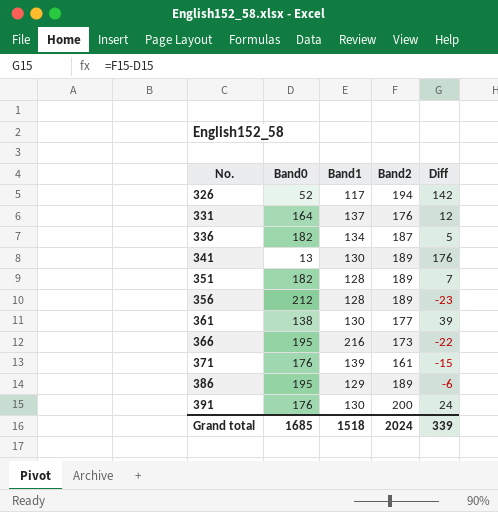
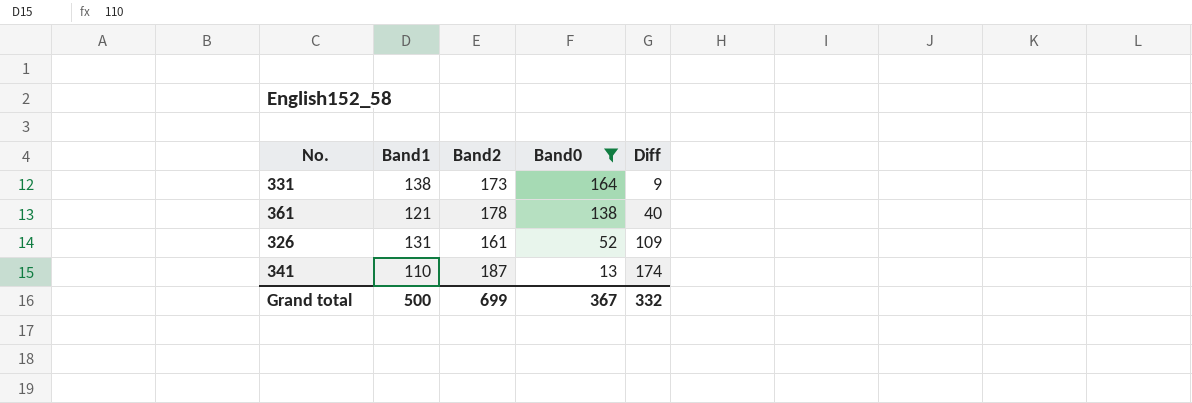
filter: none -> Band0 <= 164
row order: No. ascending -> Band0 descending
column Band0 | position: 2 -> 4
331 | Band1: 137 -> 138
331 | Band2: 176 -> 173
331 | Diff: 12 -> 9
361 | Band1: 130 -> 121
361 | Band2: 177 -> 178
361 | Diff: 39 -> 40
326 | Band1: 117 -> 131
326 | Band2: 194 -> 161
326 | Diff: 142 -> 109
341 | Band1: 130 -> 110
341 | Band2: 189 -> 187
341 | Diff: 176 -> 174
Grand total | Band1: 1518 -> 500
Grand total | Band2: 2024 -> 699
Grand total | Band0: 1685 -> 367
Grand total | Diff: 339 -> 332

